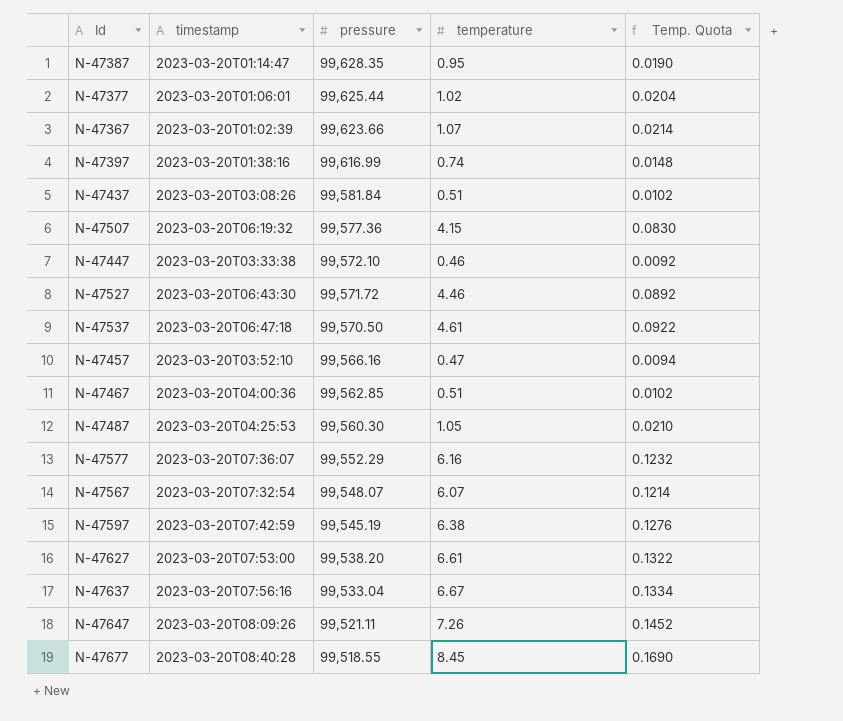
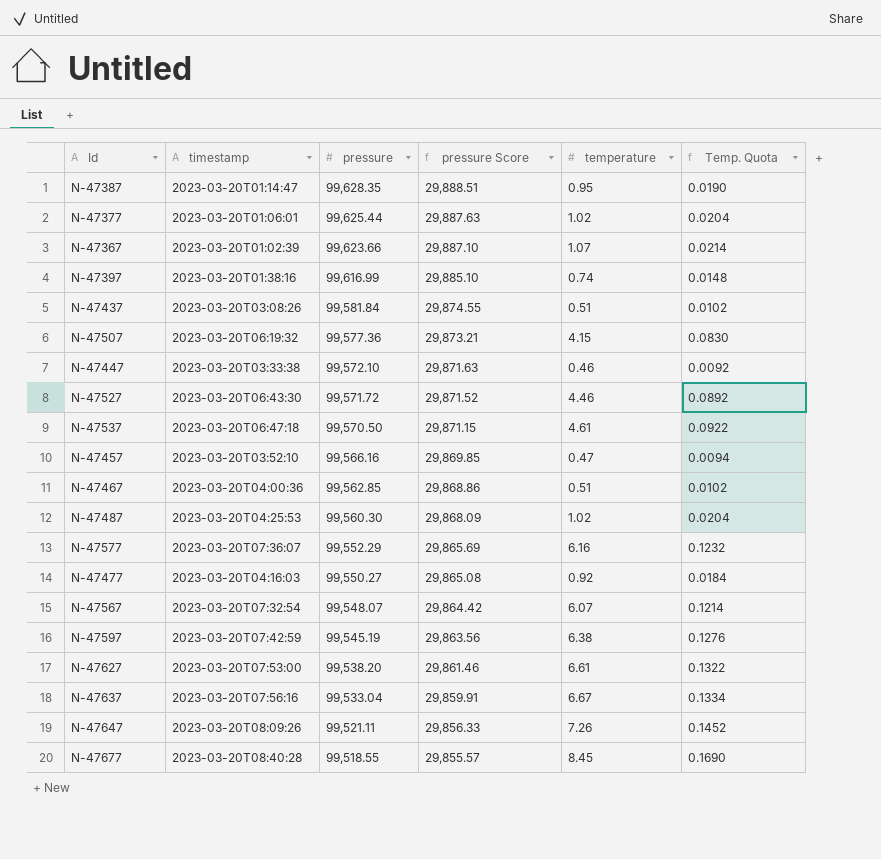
column pressure Score | formula: none -> [pressure] * 0.3
N-47487 | temperature: 1.05 -> 1.02
N-47487 | Temp. Quota: 0.0210 -> 0.0204
row N-47477: none -> 2023-03-20T04:16:03 | 99,550.27 | 29,865.08 | 0.92 | 0.0184

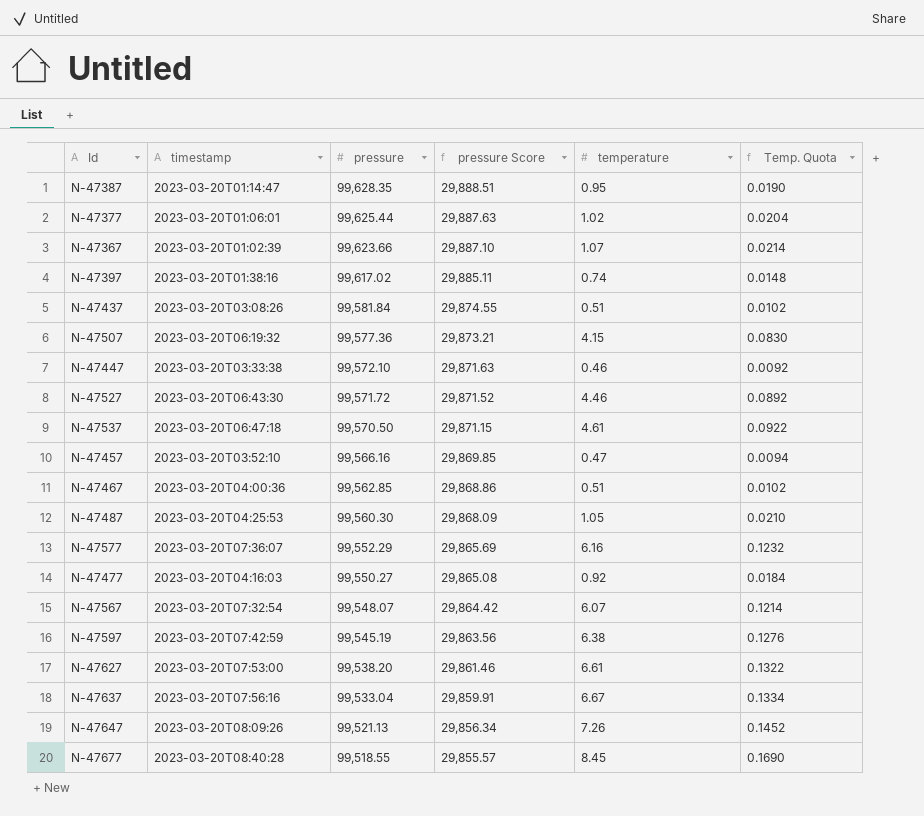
N-47397 | pressure: 99,616.99 -> 99,617.02
N-47397 | pressure Score: 29,885.10 -> 29,885.11
N-47487 | temperature: 1.02 -> 1.05
N-47487 | Temp. Quota: 0.0204 -> 0.0210
N-47647 | pressure: 99,521.11 -> 99,521.13
N-47647 | pressure Score: 29,856.33 -> 29,856.34

